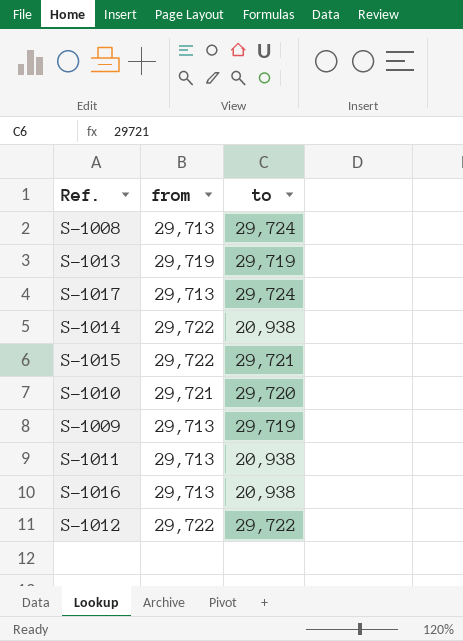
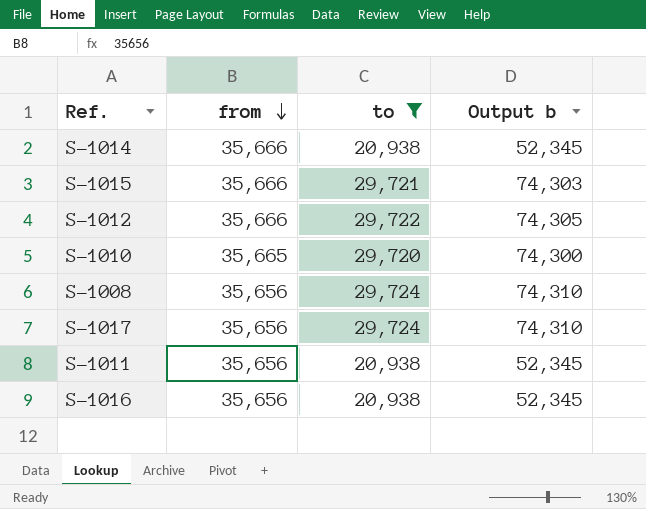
filter: none -> to != 29,719
row order: none -> from descending
column Output b | formula: none -> [to] * 2.5
S-1014 | from: 29,722 -> 35,666
S-1015 | from: 29,722 -> 35,666
S-1012 | from: 29,722 -> 35,666
S-1010 | from: 29,721 -> 35,665
S-1008 | from: 29,713 -> 35,656
S-1017 | from: 29,713 -> 35,656
S-1011 | from: 29,713 -> 35,656
S-1016 | from: 29,713 -> 35,656

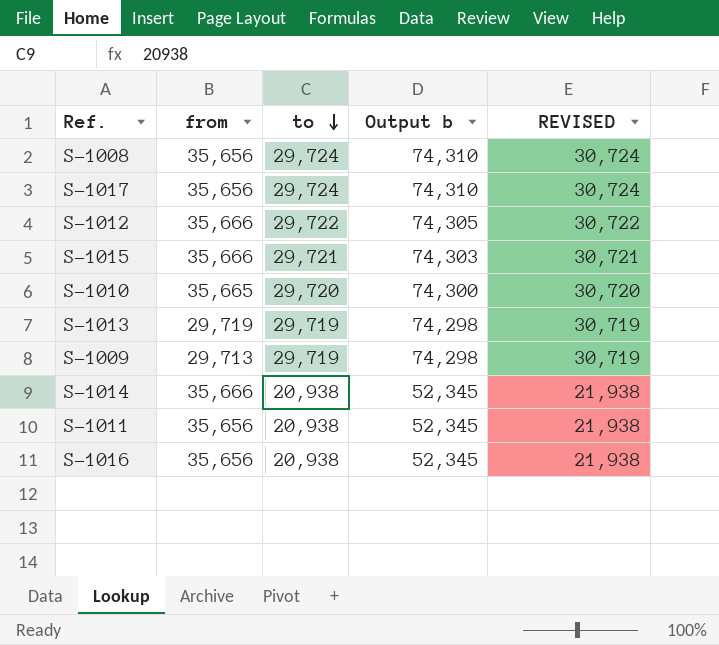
filter: to != 29,719 -> none
row order: from descending -> to descending
column REVISED | formula: none -> [to] + 1000

